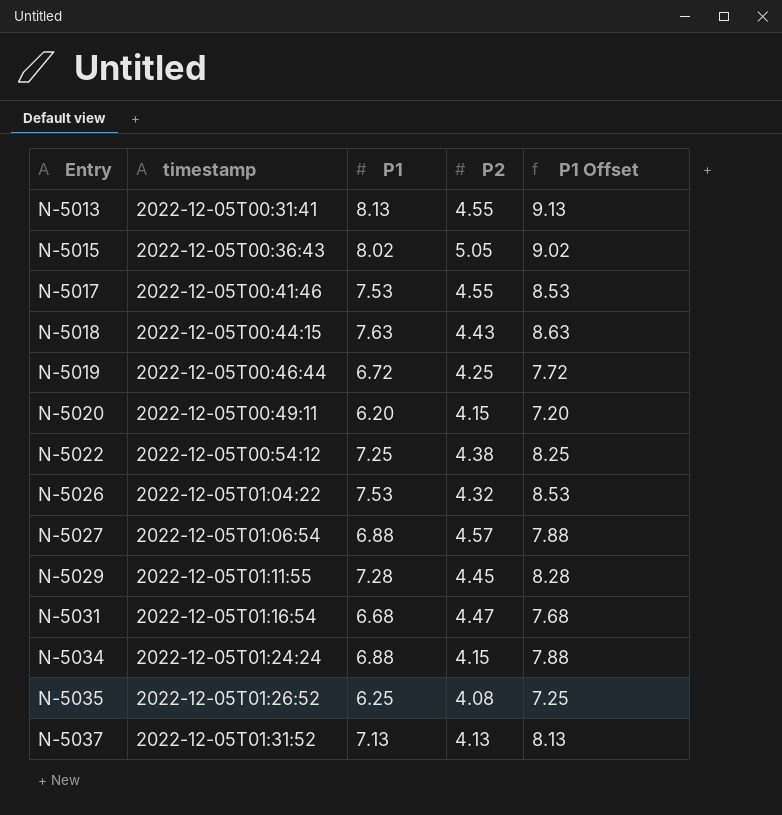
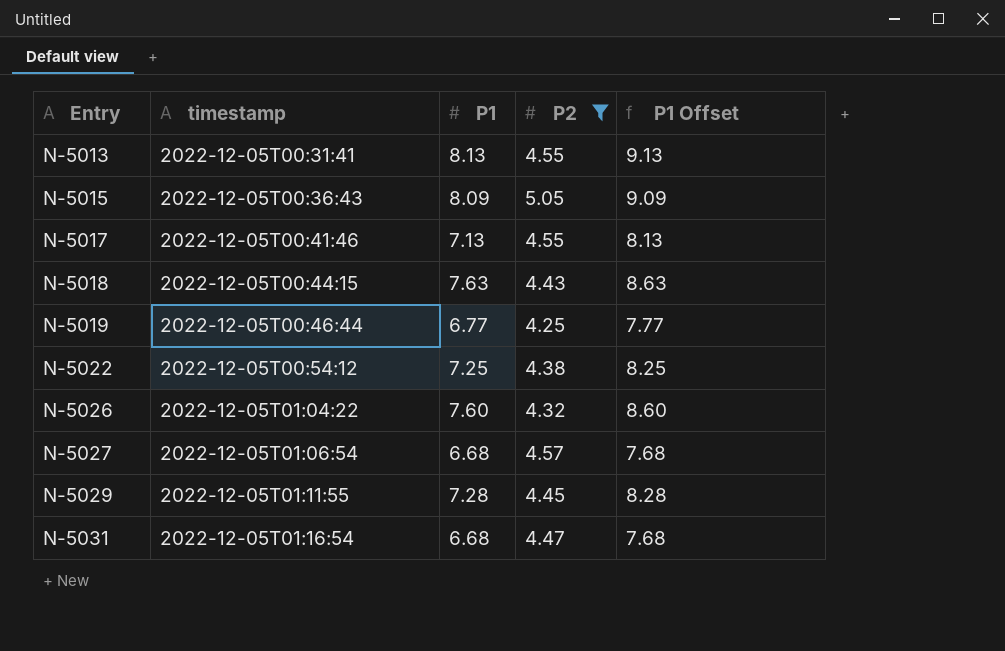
filter: none -> P2 >= 4.25
N-5015 | P1: 8.02 -> 8.09
N-5015 | P1 Offset: 9.02 -> 9.09
N-5017 | P1: 7.53 -> 7.13
N-5017 | P1 Offset: 8.53 -> 8.13
N-5019 | P1: 6.72 -> 6.77
N-5019 | P1 Offset: 7.72 -> 7.77
N-5026 | P1: 7.53 -> 7.60
N-5026 | P1 Offset: 8.53 -> 8.60
N-5027 | P1: 6.88 -> 6.68
N-5027 | P1 Offset: 7.88 -> 7.68

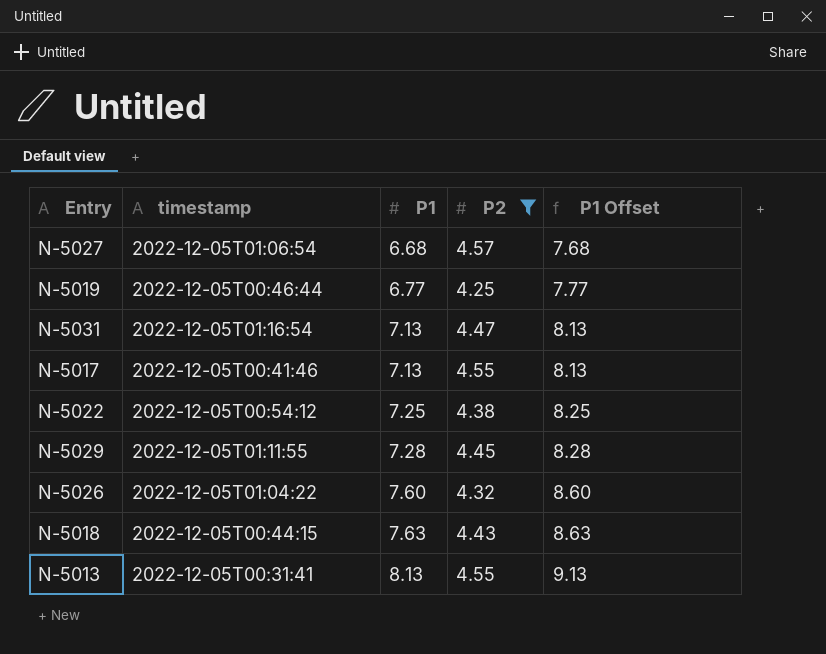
row order: Entry ascending -> P1 ascending
row N-5015: 2022-12-05T00:36:43 | 8.09 | 5.05 | 9.09 -> none
N-5031 | P1: 6.68 -> 7.13
N-5031 | P1 Offset: 7.68 -> 8.13

